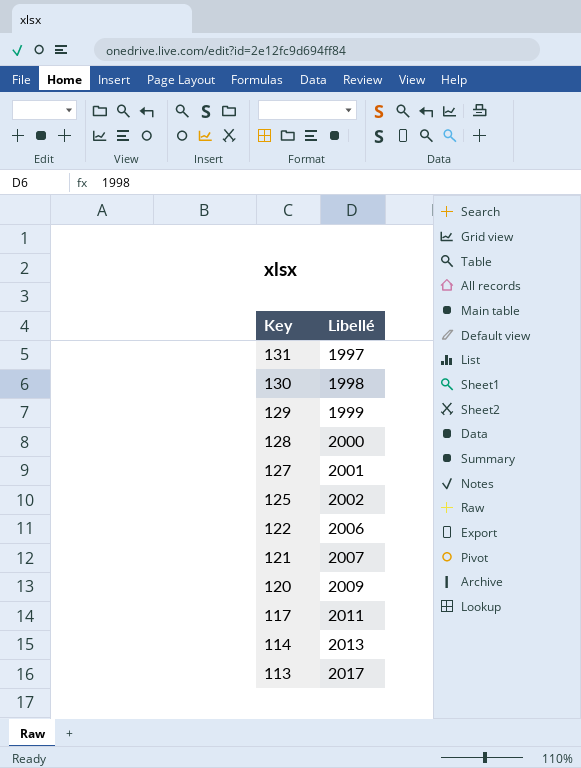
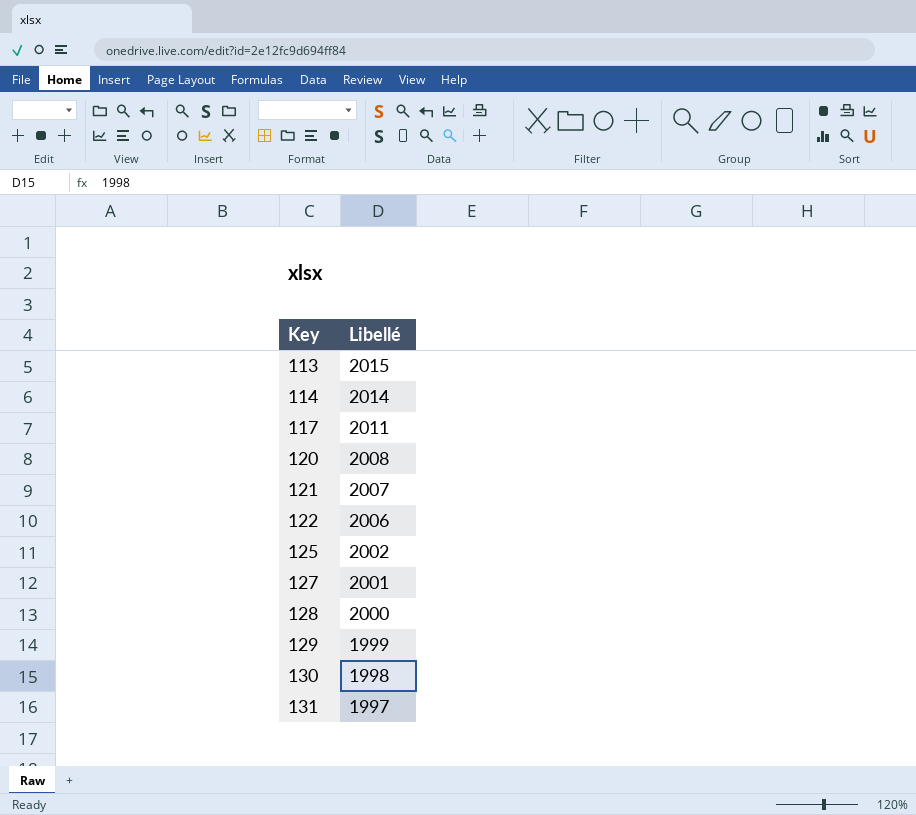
row order: Key descending -> Key ascending
113 | Libellé: 2017 -> 2015
114 | Libellé: 2013 -> 2014
120 | Libellé: 2009 -> 2008

